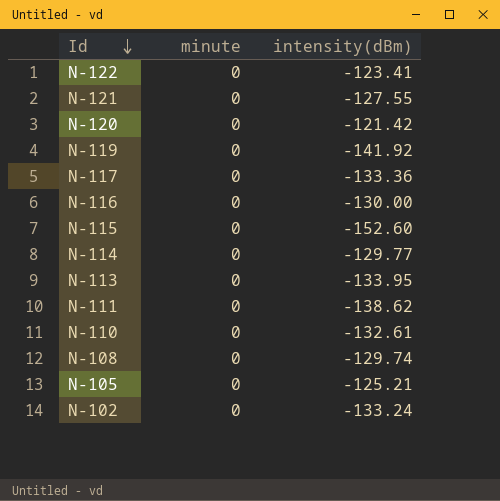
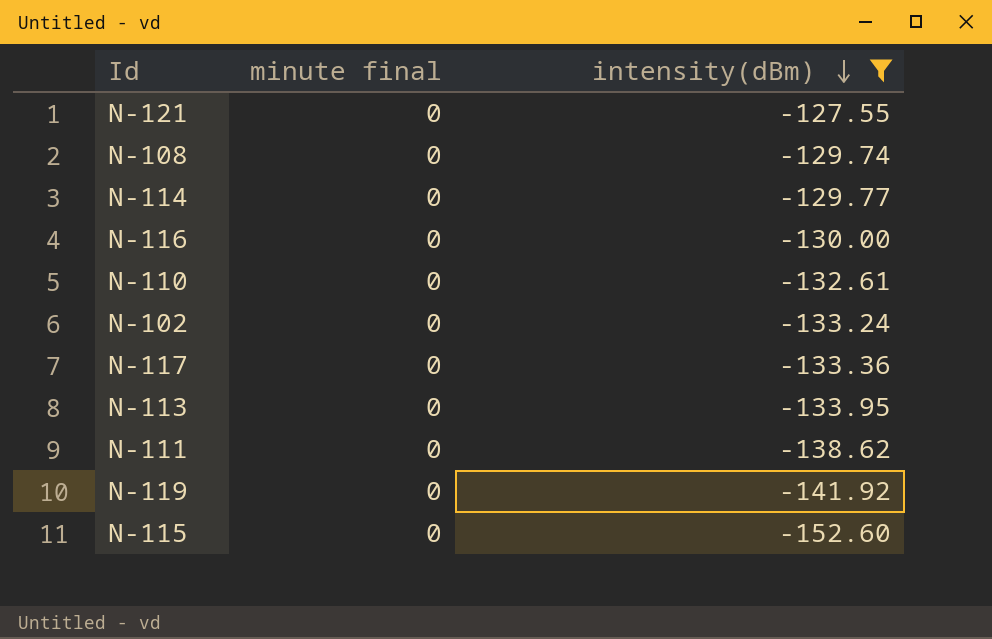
filter: none -> intensity(dBm) <= -127.55
row order: Id descending -> intensity(dBm) descending
column name: minute -> minute final

